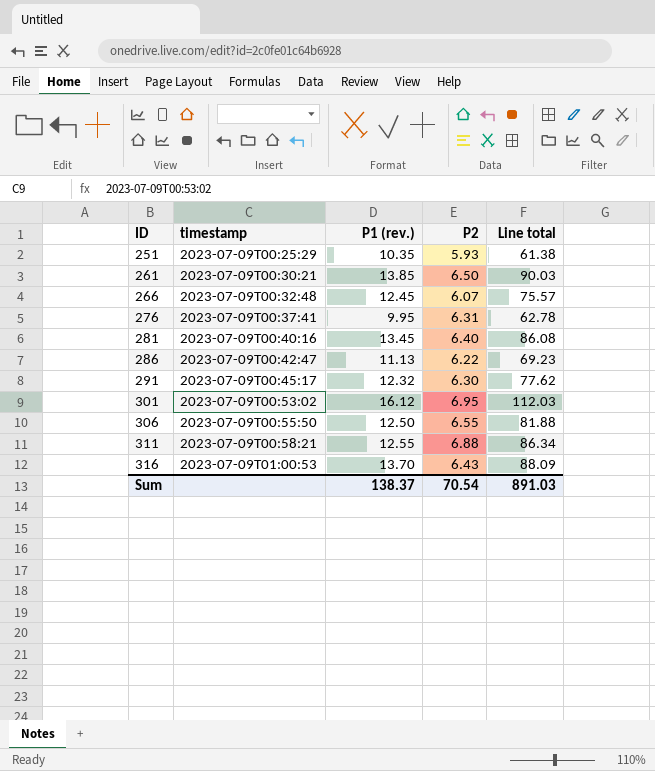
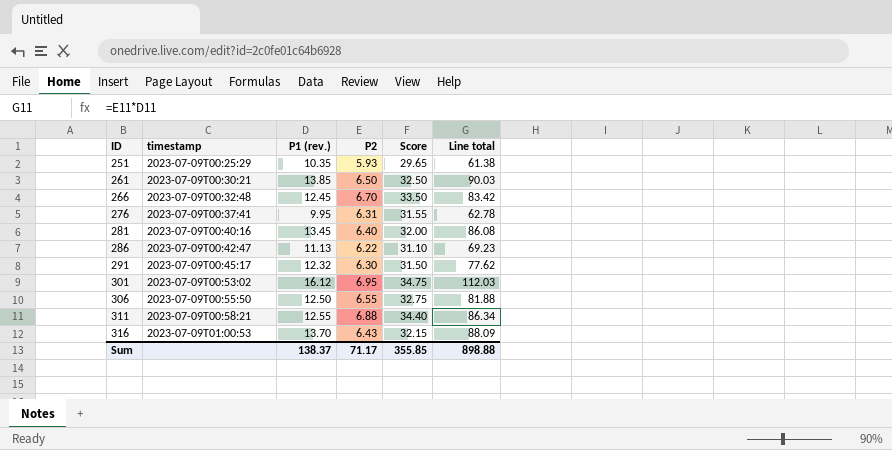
column Score | formula: none -> [P2] * 5
266 | P2: 6.07 -> 6.70
266 | Line total: 75.57 -> 83.42
Sum | P2: 70.54 -> 71.17
Sum | Line total: 891.03 -> 898.88

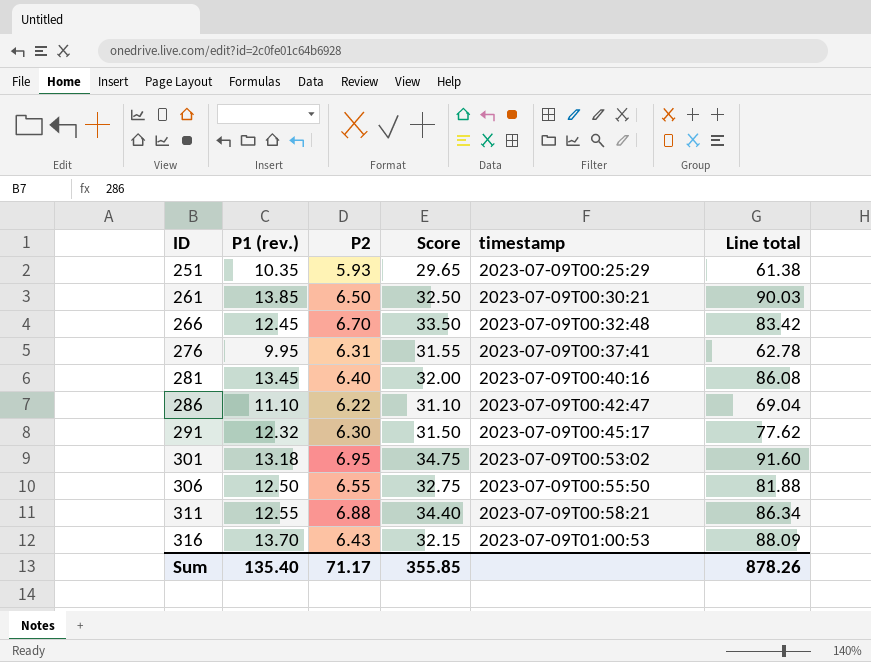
column timestamp | position: 2 -> 5
286 | P1 (rev.): 11.13 -> 11.10
286 | Line total: 69.23 -> 69.04
301 | P1 (rev.): 16.12 -> 13.18
301 | Line total: 112.03 -> 91.60
Sum | P1 (rev.): 138.37 -> 135.40
Sum | Line total: 898.88 -> 878.26

